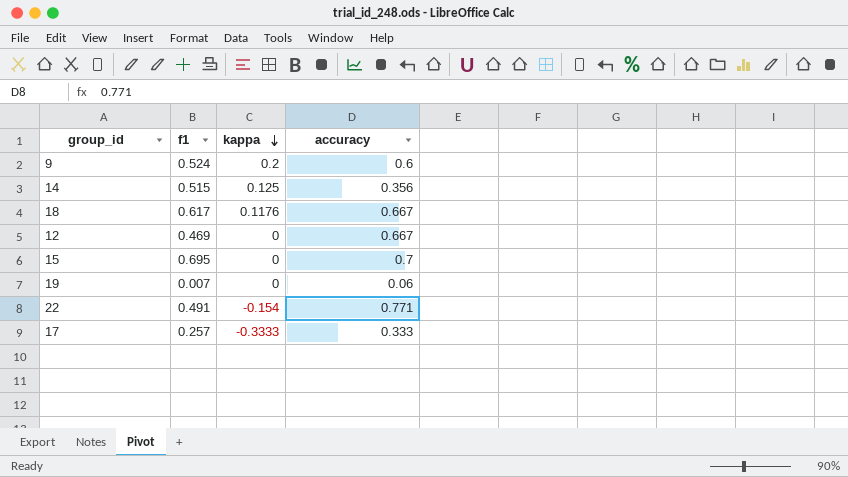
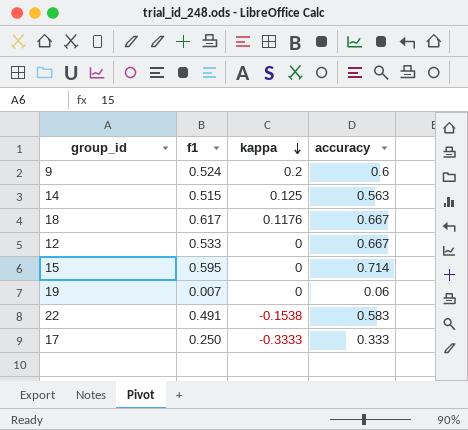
14 | accuracy: 0.356 -> 0.563
12 | f1: 0.469 -> 0.533
15 | f1: 0.695 -> 0.595
15 | accuracy: 0.7 -> 0.714
22 | kappa: -0.154 -> -0.1538
22 | accuracy: 0.771 -> 0.583
17 | f1: 0.257 -> 0.250

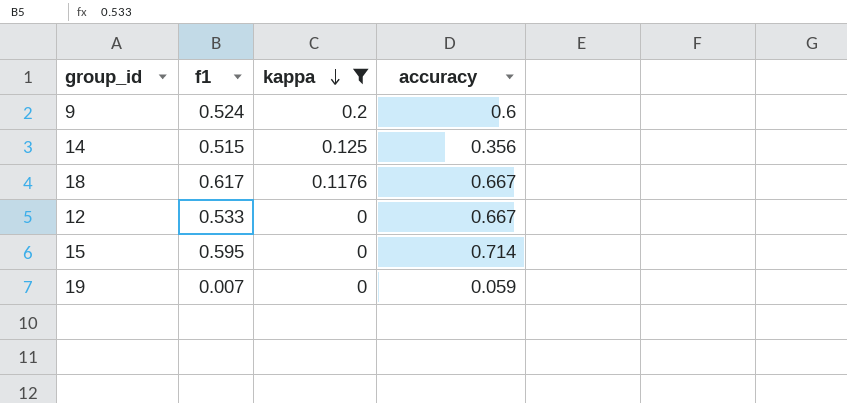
filter: none -> kappa >= 0
14 | accuracy: 0.563 -> 0.356
19 | accuracy: 0.06 -> 0.059

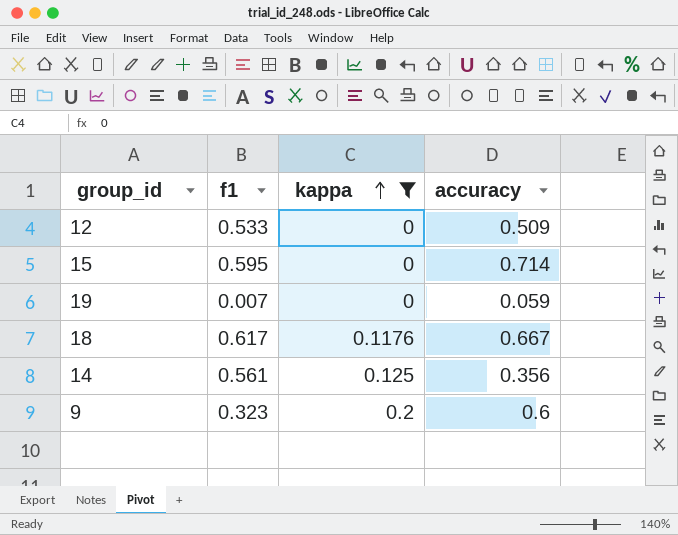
row order: kappa descending -> kappa ascending
12 | accuracy: 0.667 -> 0.509
14 | f1: 0.515 -> 0.561
9 | f1: 0.524 -> 0.323

